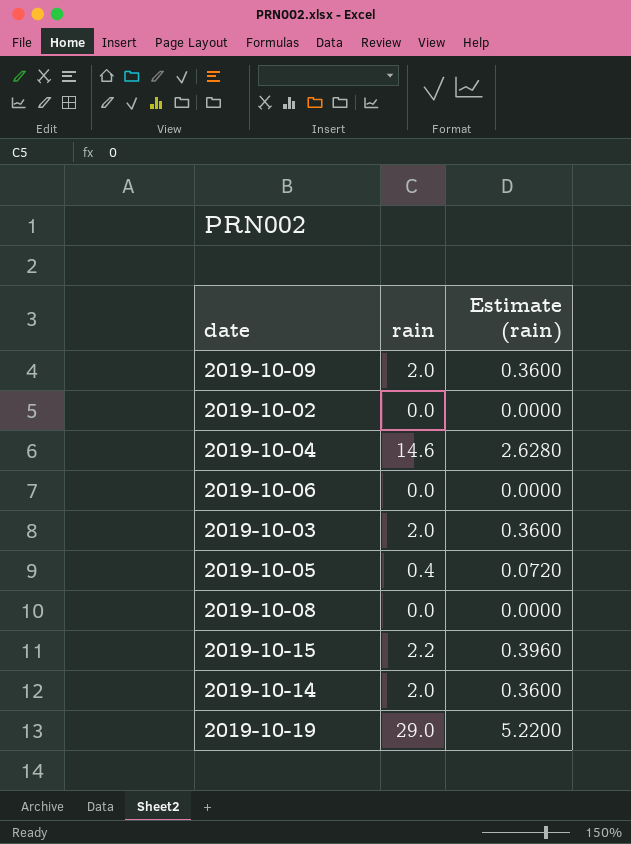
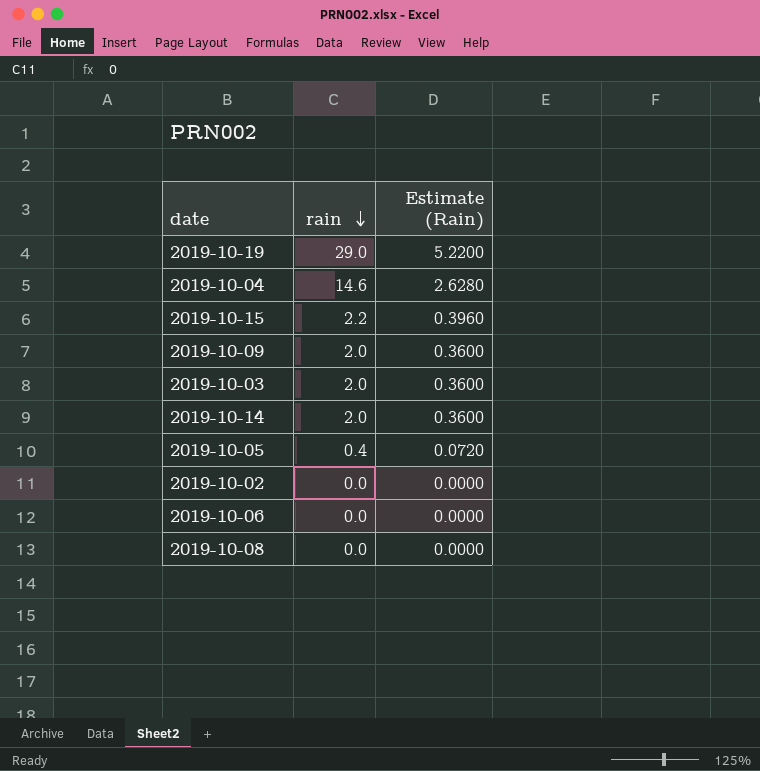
row order: none -> rain descending
column name: Estimate (rain) -> Estimate (Rain)

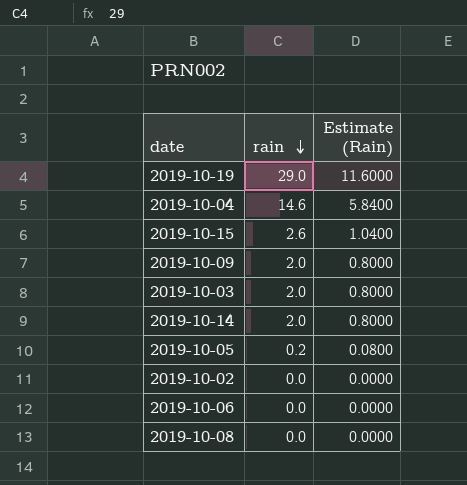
column Estimate (Rain) | formula: [rain] * 0.18 -> [rain] * 0.4
2019-10-15 | rain: 2.2 -> 2.6
2019-10-05 | rain: 0.4 -> 0.2

